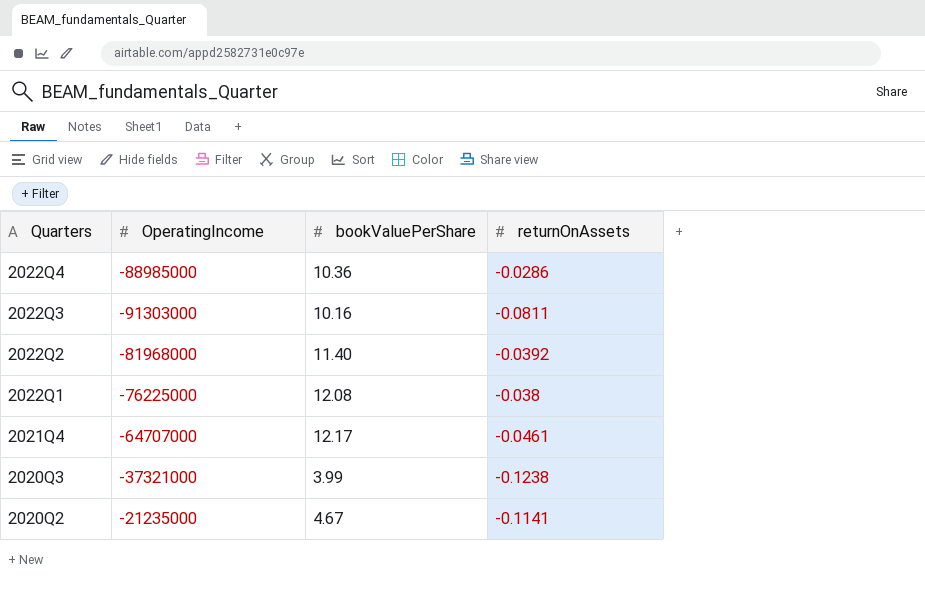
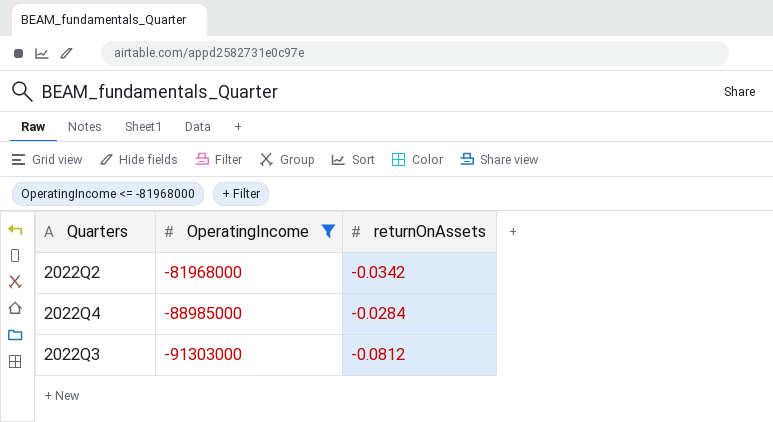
filter: none -> OperatingIncome <= -81968000
row order: Quarters descending -> OperatingIncome descending
column bookValuePerShare | position: 3 -> none
2022Q2 | returnOnAssets: -0.0392 -> -0.0342
2022Q4 | returnOnAssets: -0.0286 -> -0.0284
2022Q3 | returnOnAssets: -0.0811 -> -0.0812

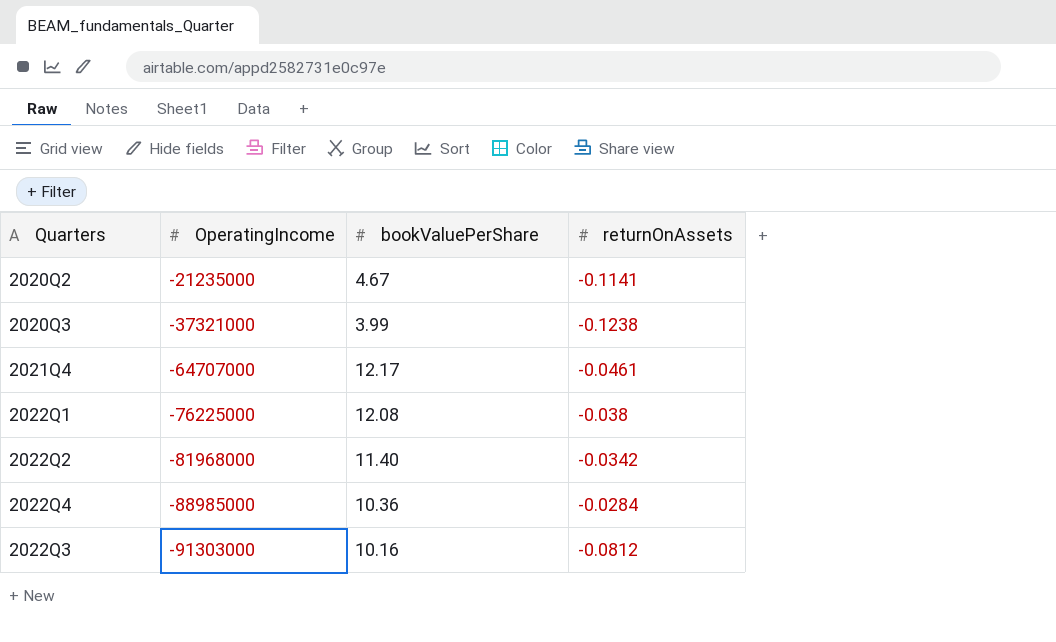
filter: OperatingIncome <= -81968000 -> none
column bookValuePerShare | position: none -> 3

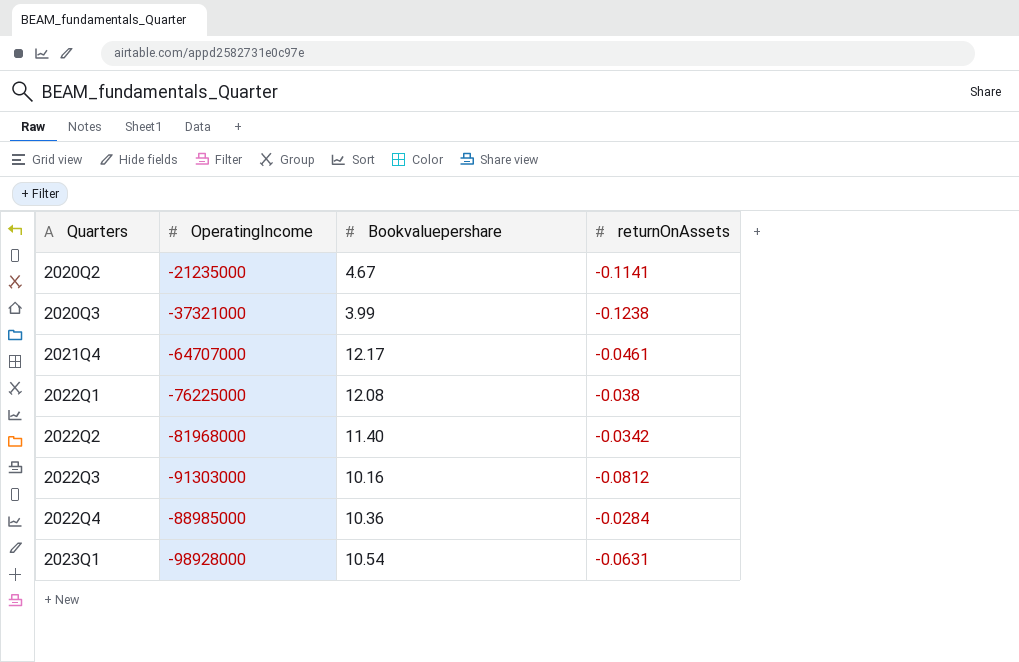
row order: OperatingIncome descending -> Quarters ascending
column name: bookValuePerShare -> Bookvaluepershare
row 2023Q1: none -> -98928000 | 10.54 | -0.0631

